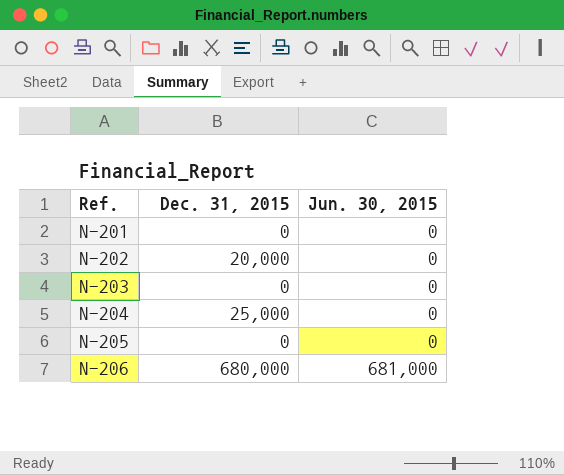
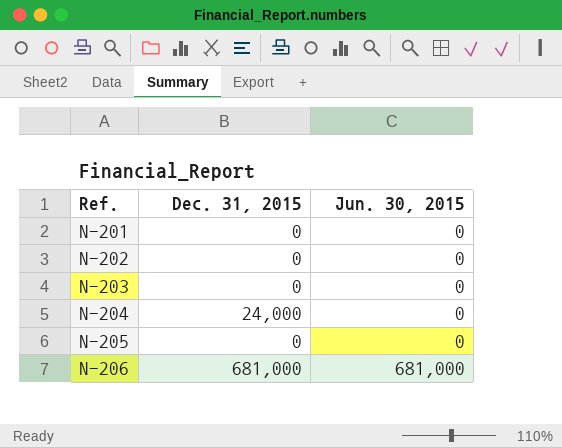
N-202 | Dec. 31, 2015: 20,000 -> 0
N-204 | Dec. 31, 2015: 25,000 -> 24,000
N-206 | Dec. 31, 2015: 680,000 -> 681,000

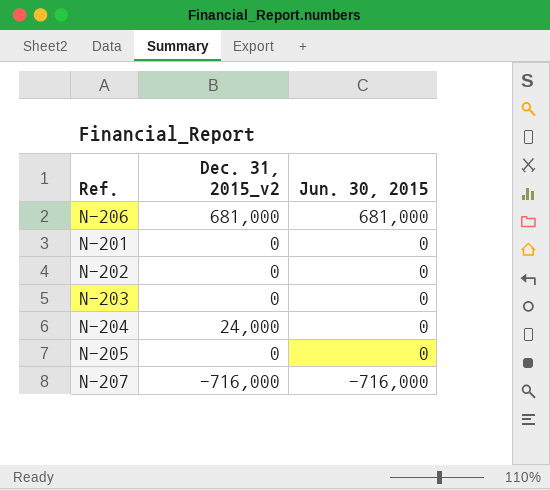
row order: Ref. ascending -> Jun. 30, 2015 descending
column name: Dec. 31, 2015 -> Dec. 31, 2015_v2
row N-207: none -> -716,000 | -716,000

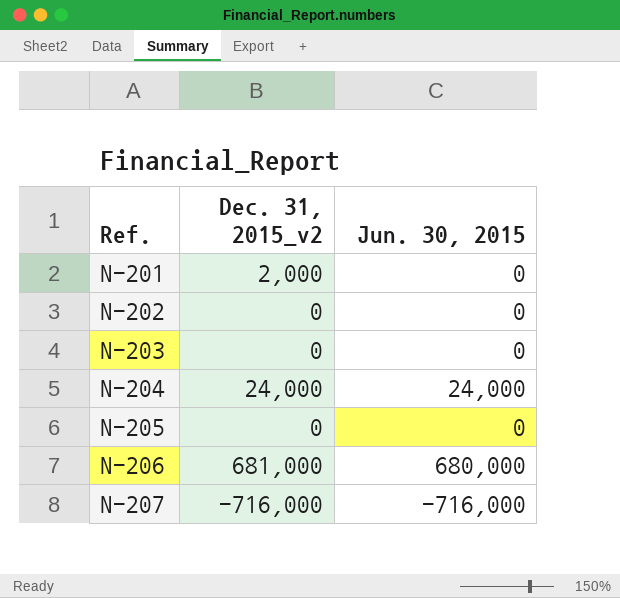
row order: Jun. 30, 2015 descending -> Ref. ascending
N-201 | Dec. 31, 2015_v2: 0 -> 2,000
N-204 | Jun. 30, 2015: 0 -> 24,000
N-206 | Jun. 30, 2015: 681,000 -> 680,000

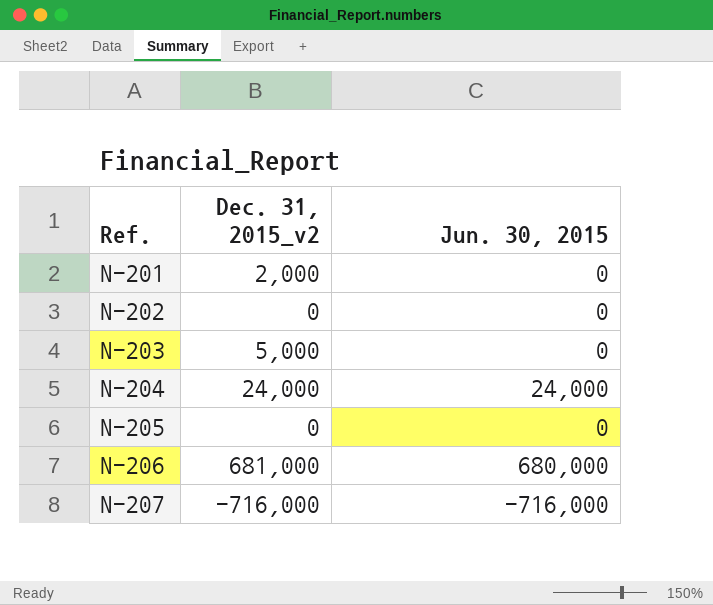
N-203 | Dec. 31, 2015_v2: 0 -> 5,000

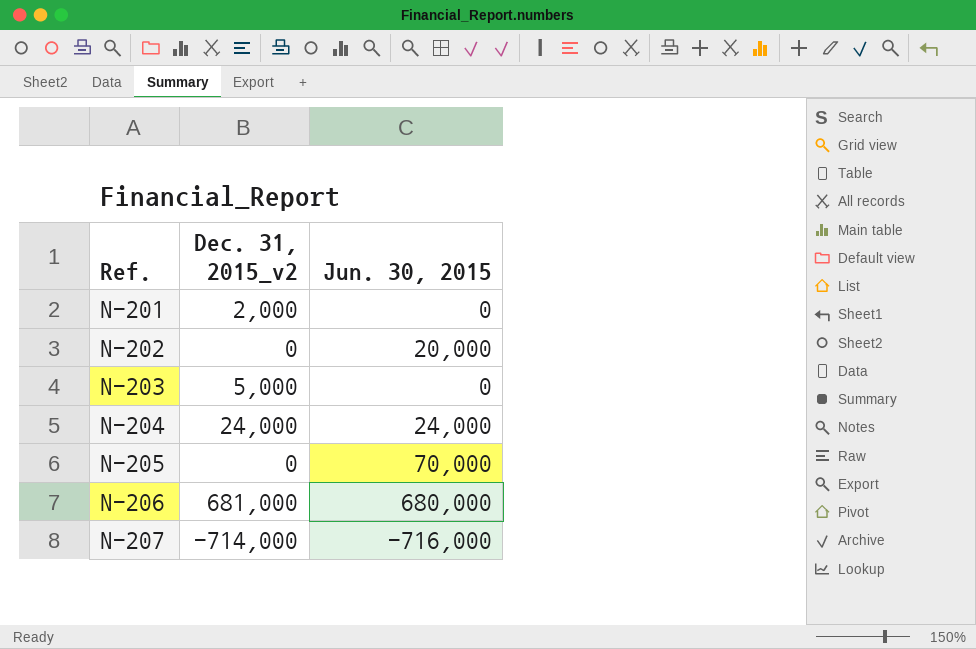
N-202 | Jun. 30, 2015: 0 -> 20,000
N-205 | Jun. 30, 2015: 0 -> 70,000
N-207 | Dec. 31, 2015_v2: -716,000 -> -714,000

